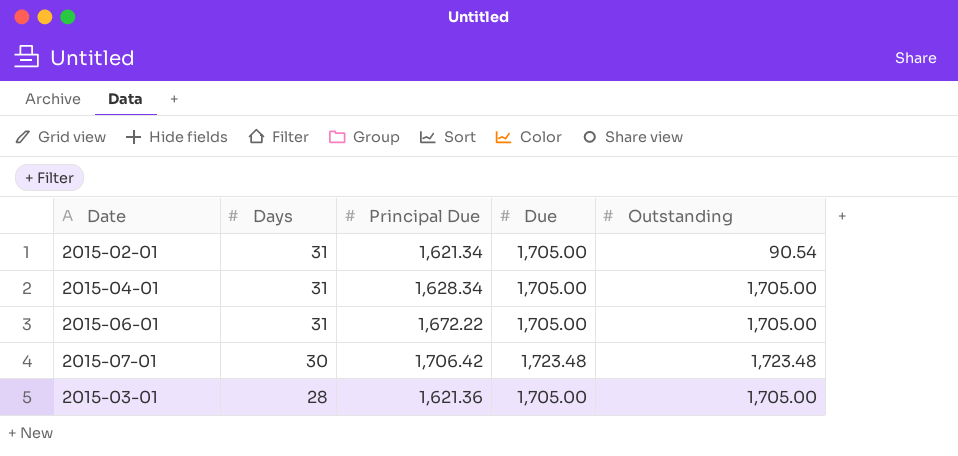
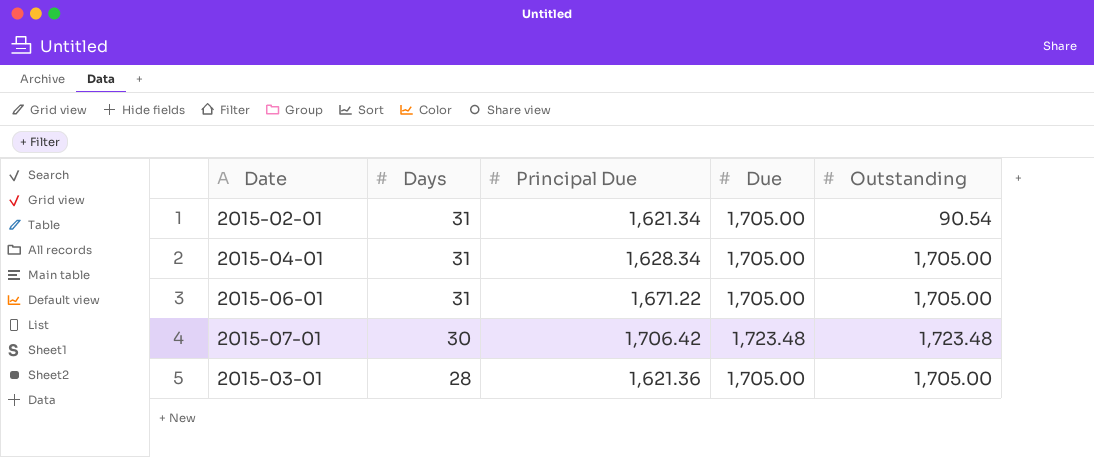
2015-06-01 | Principal Due: 1,672.22 -> 1,671.22

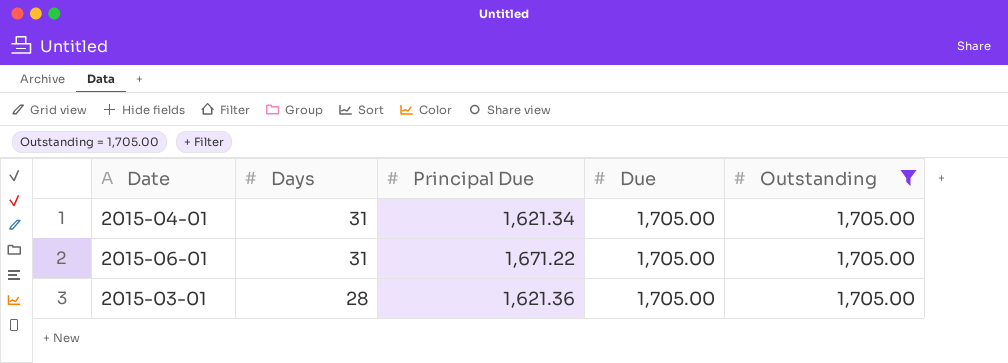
filter: none -> Outstanding = 1,705.00
2015-04-01 | Principal Due: 1,628.34 -> 1,621.34

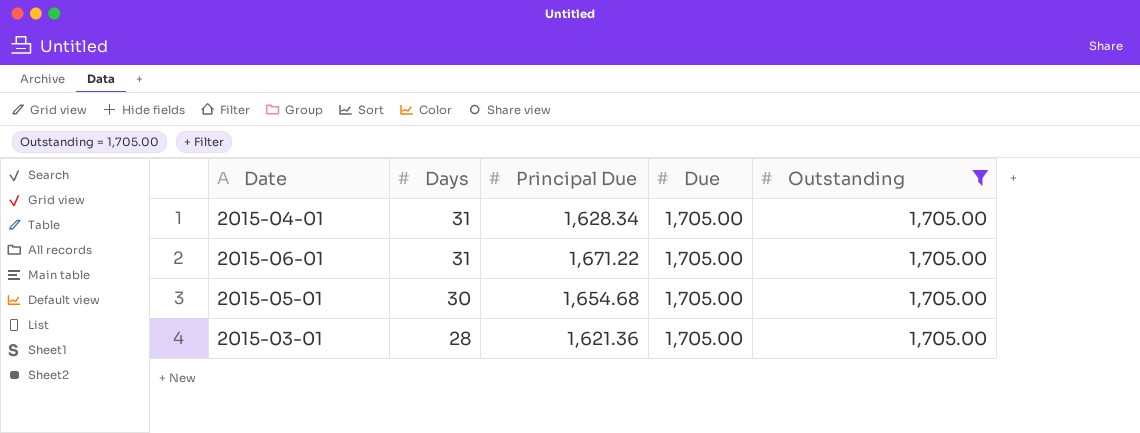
2015-04-01 | Principal Due: 1,621.34 -> 1,628.34
row 2015-05-01: none -> 30 | 1,654.68 | 1,705.00 | 1,705.00

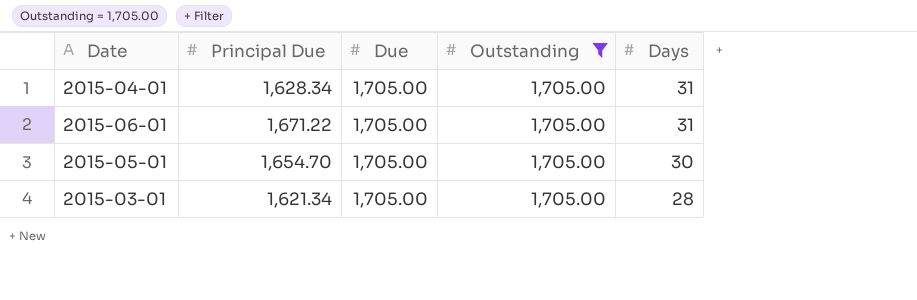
column Days | position: 2 -> 5
2015-05-01 | Principal Due: 1,654.68 -> 1,654.70
2015-03-01 | Principal Due: 1,621.36 -> 1,621.34

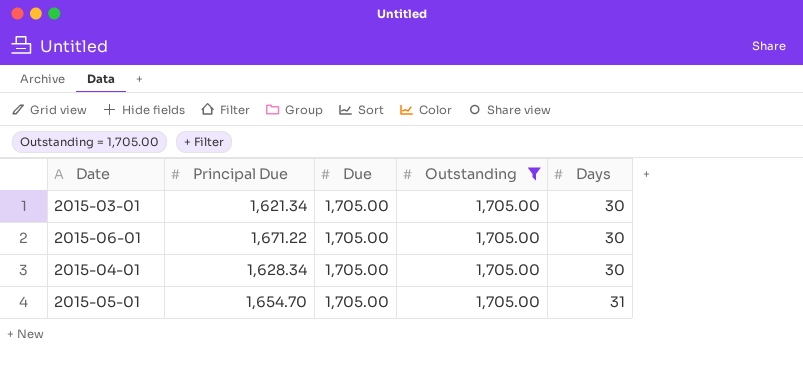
row order: Days descending -> Days ascending
2015-03-01 | Days: 28 -> 30
2015-06-01 | Days: 31 -> 30
2015-04-01 | Days: 31 -> 30
2015-05-01 | Days: 30 -> 31

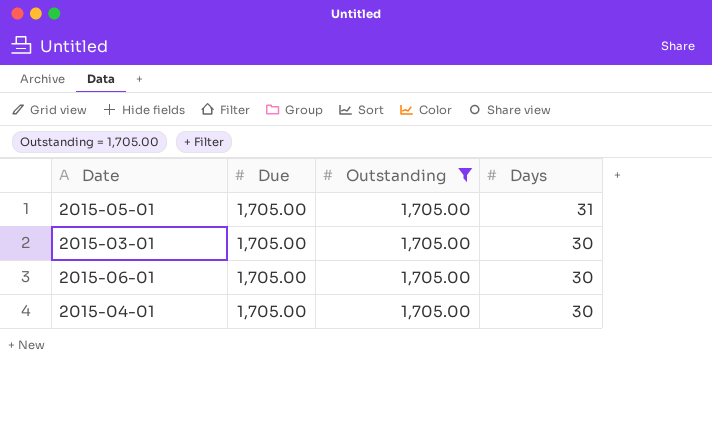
row order: Days ascending -> Days descending
column Principal Due | position: 2 -> none

